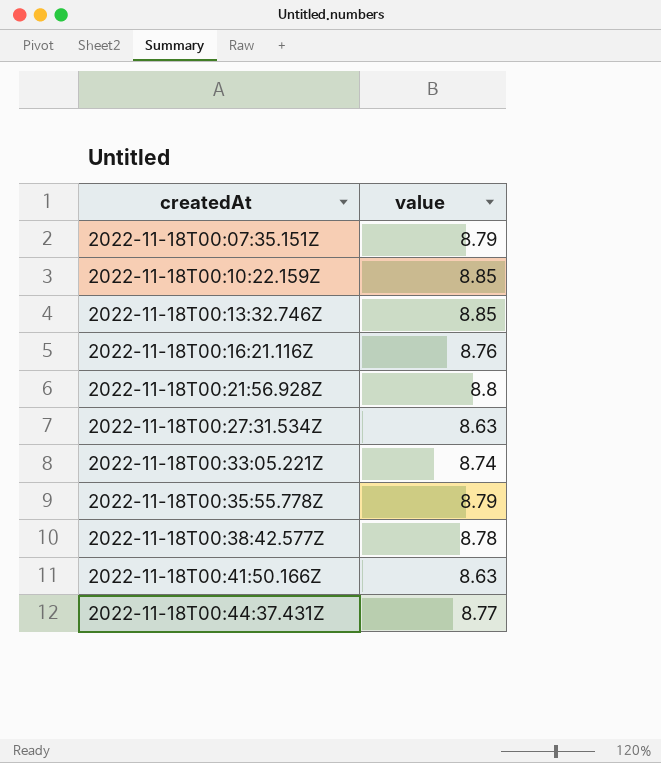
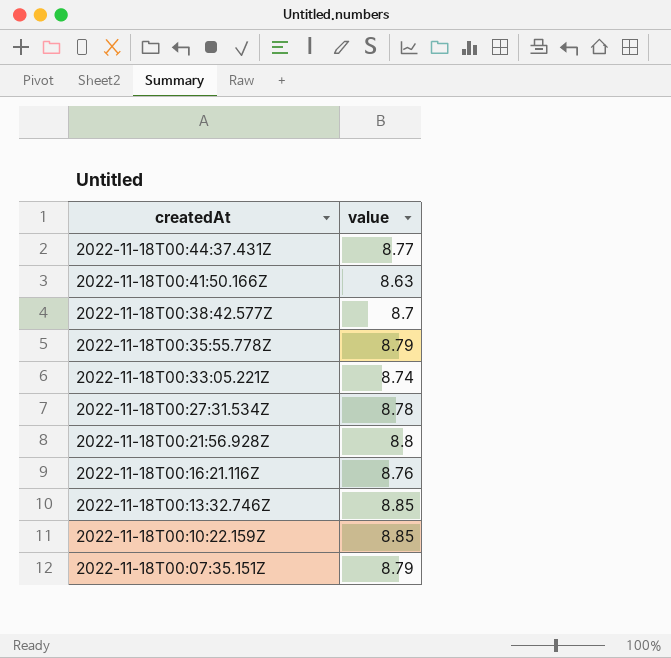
row order: createdAt ascending -> createdAt descending
2022-11-18T00:38:42.577Z | value: 8.78 -> 8.7
2022-11-18T00:27:31.534Z | value: 8.63 -> 8.78

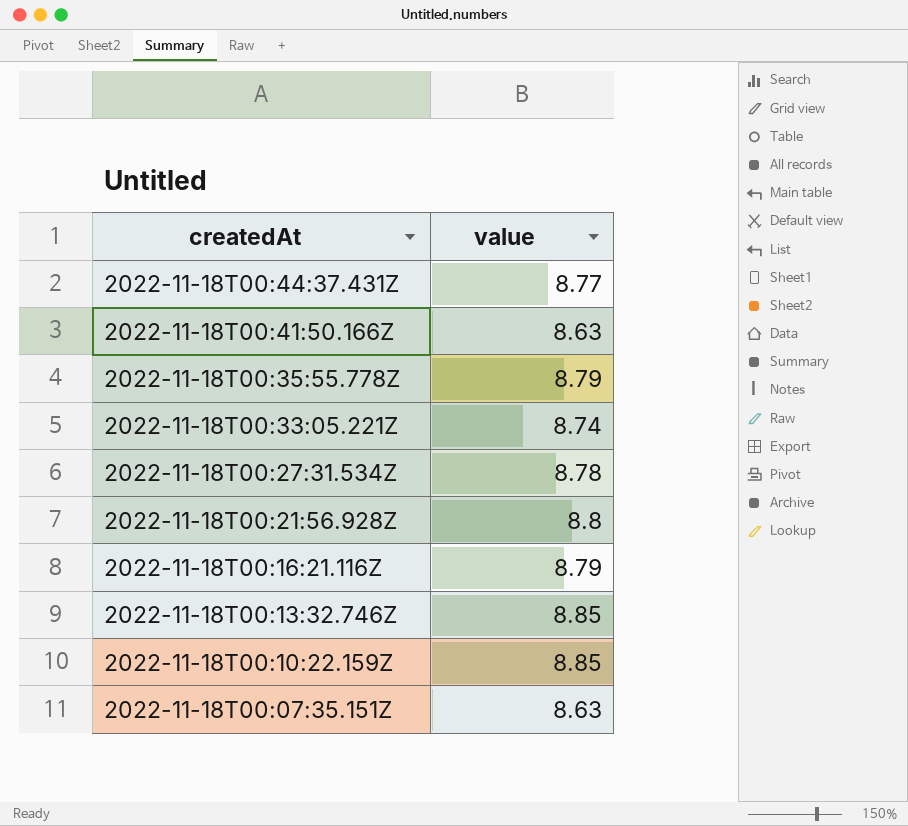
row 2022-11-18T00:38:42.577Z: 8.7 -> none
2022-11-18T00:16:21.116Z | value: 8.76 -> 8.79
2022-11-18T00:07:35.151Z | value: 8.79 -> 8.63

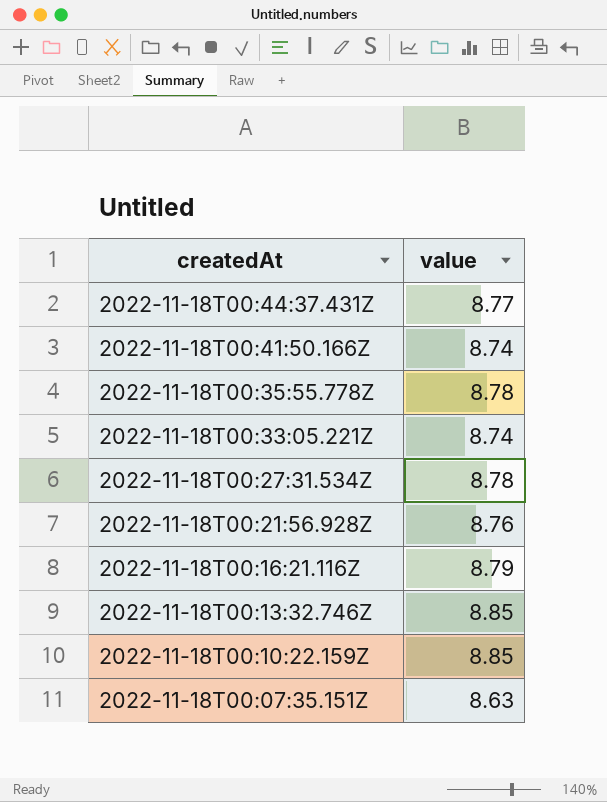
2022-11-18T00:41:50.166Z | value: 8.63 -> 8.74
2022-11-18T00:35:55.778Z | value: 8.79 -> 8.78
2022-11-18T00:21:56.928Z | value: 8.8 -> 8.76

